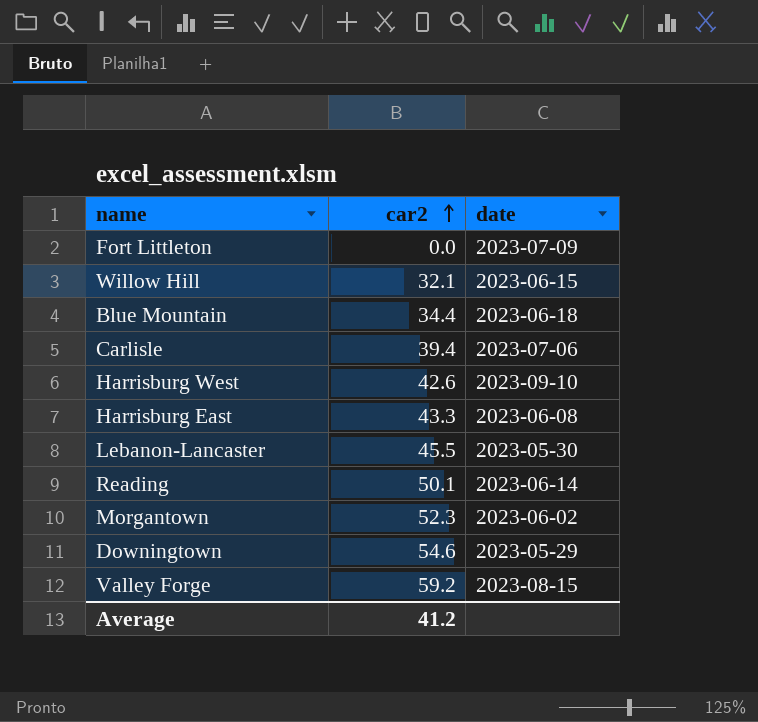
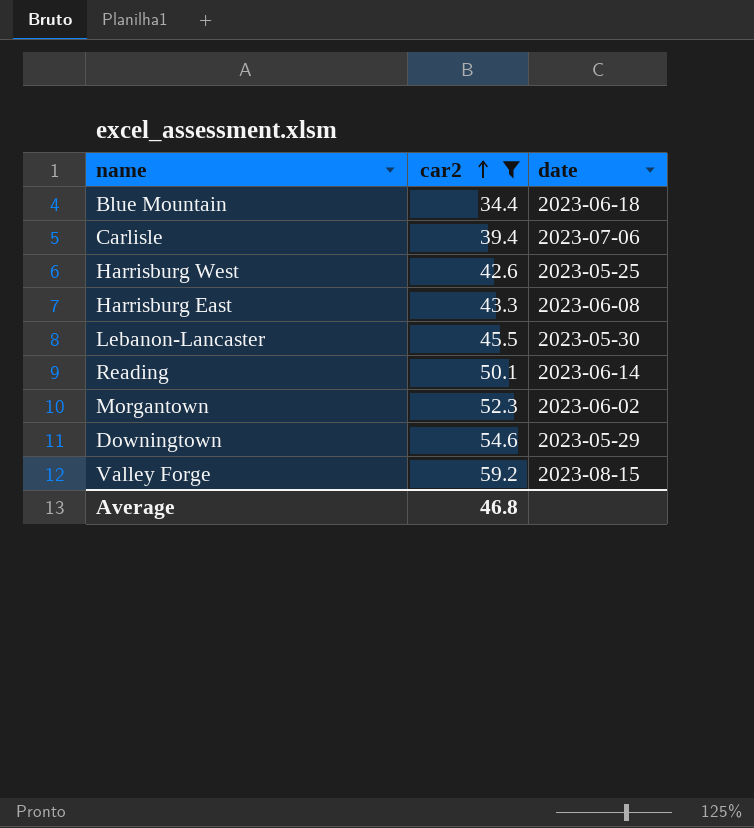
filter: none -> car2 >= 34.4
Harrisburg West | date: 2023-09-10 -> 2023-05-25
Average | car2: 41.2 -> 46.8

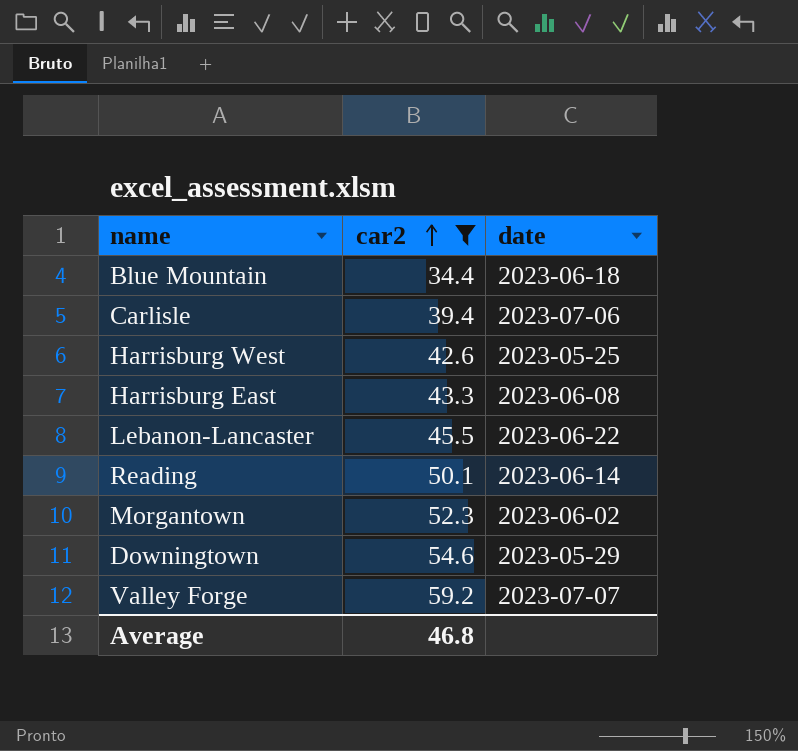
Lebanon-Lancaster | date: 2023-05-30 -> 2023-06-22
Valley Forge | date: 2023-08-15 -> 2023-07-07

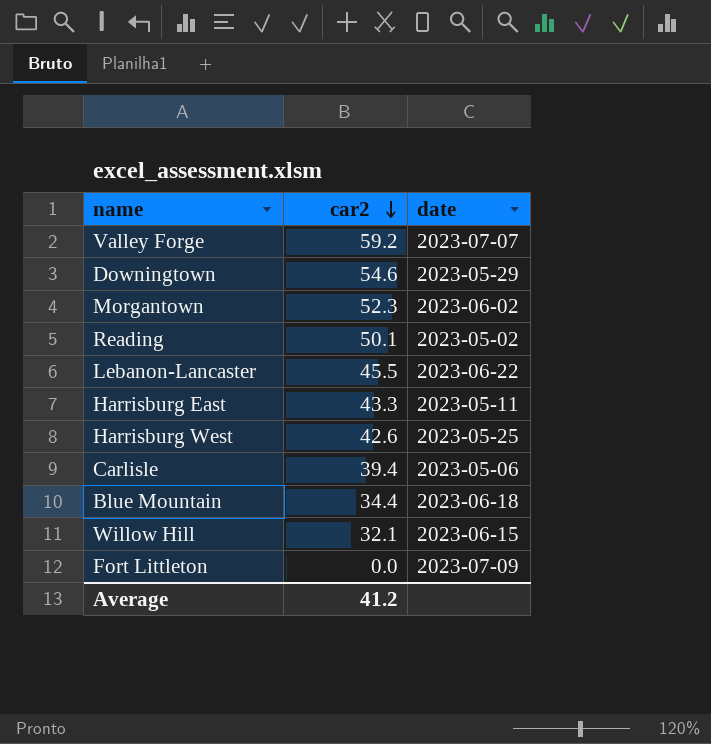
filter: car2 >= 34.4 -> none
row order: car2 ascending -> car2 descending
Reading | date: 2023-06-14 -> 2023-05-02
Harrisburg East | date: 2023-06-08 -> 2023-05-11
Carlisle | date: 2023-07-06 -> 2023-05-06
Average | car2: 46.8 -> 41.2

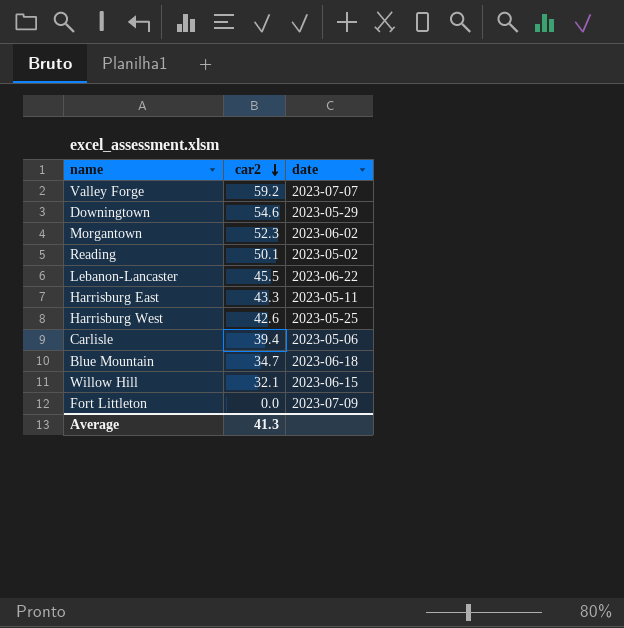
Blue Mountain | car2: 34.4 -> 34.7
Average | car2: 41.2 -> 41.3

